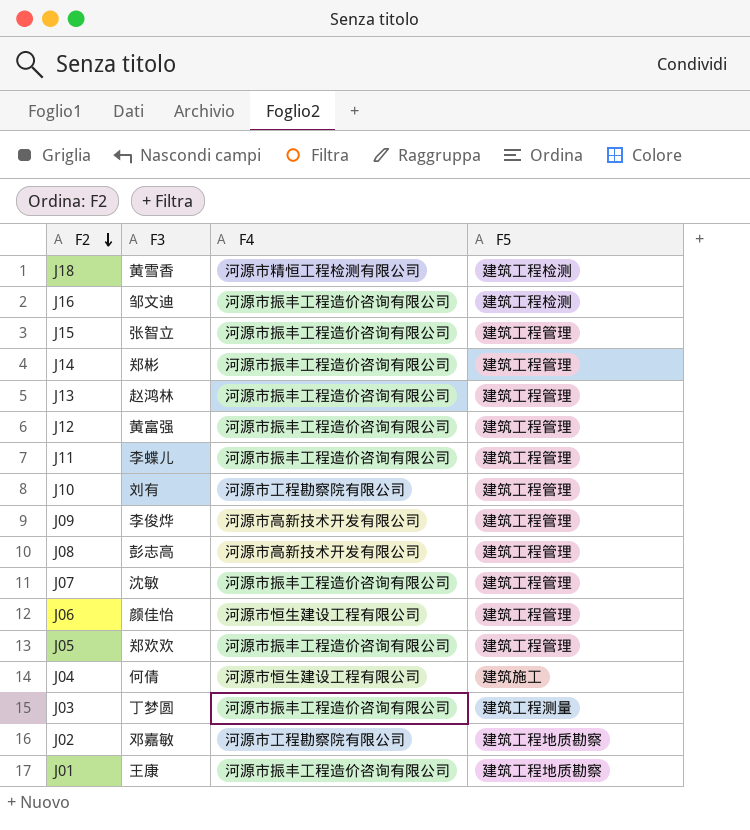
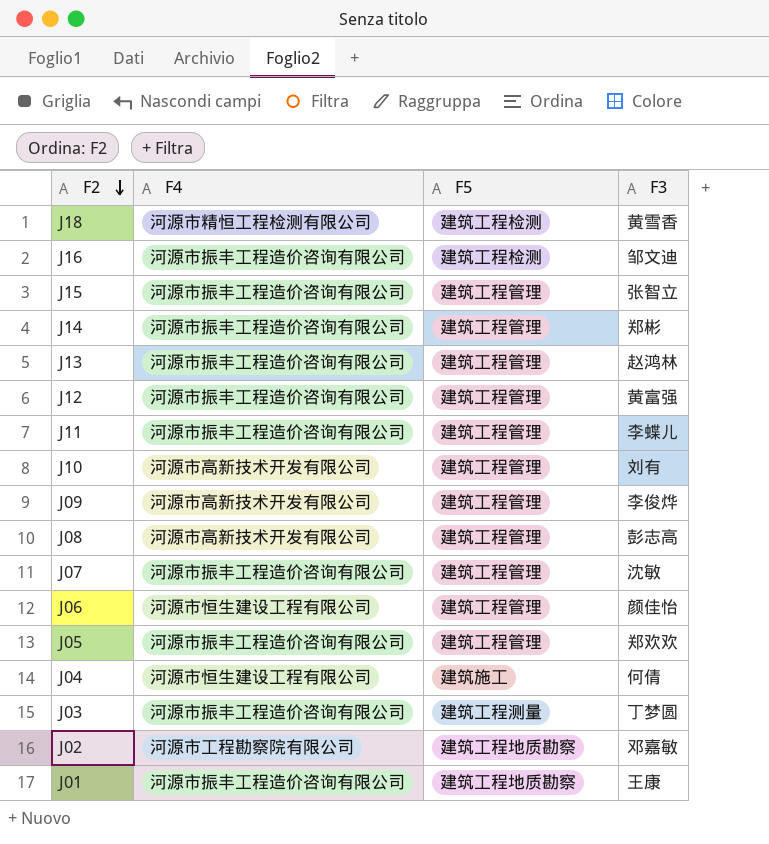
column F3 | position: 2 -> 4
J10 | F4: 河源市工程勘察院有限公司 -> 河源市高新技术开发有限公司

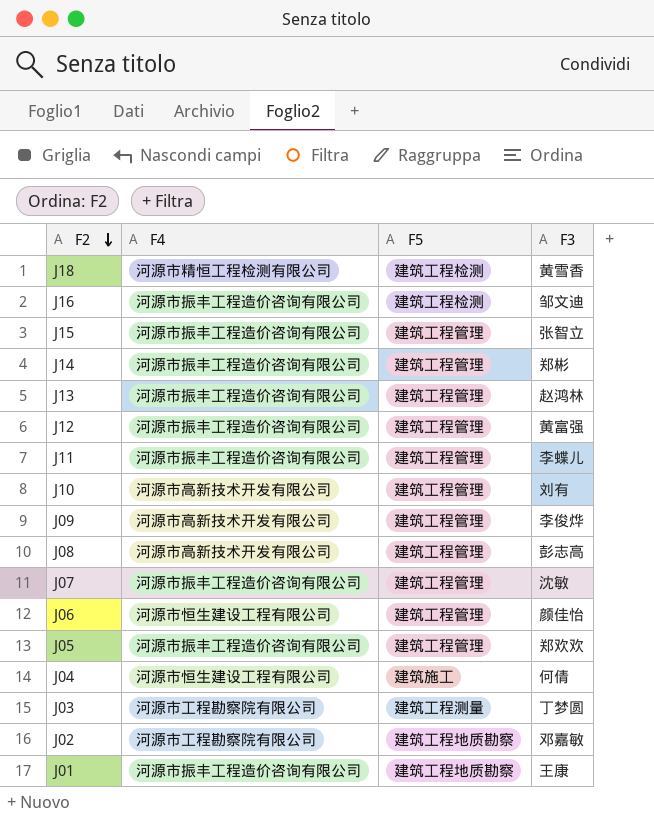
J03 | F4: 河源市振丰工程造价咨询有限公司 -> 河源市工程勘察院有限公司

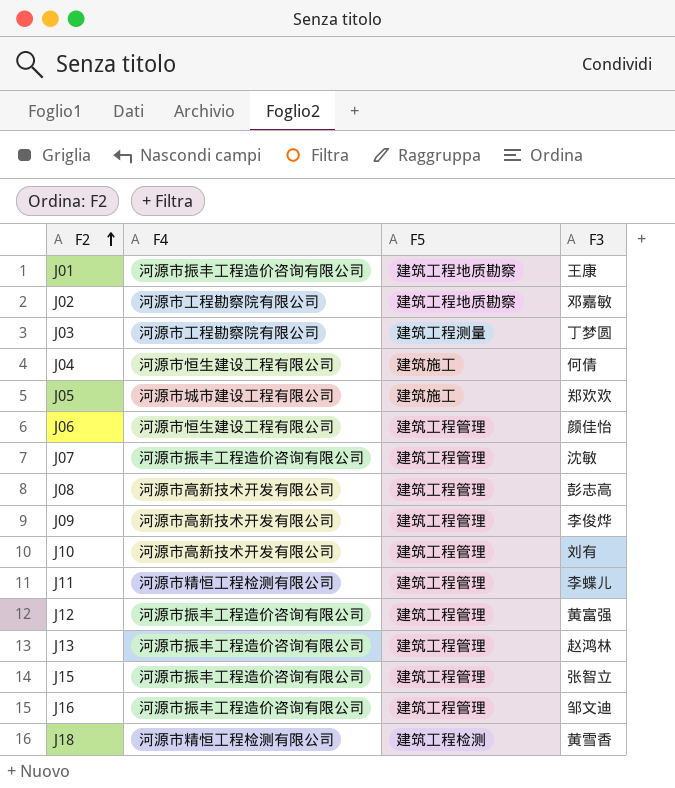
row order: F2 descending -> F2 ascending
row J14: 河源市振丰工程造价咨询有限公司 | 建筑工程管理 | 郑彬 -> none
J05 | F4: 河源市振丰工程造价咨询有限公司 -> 河源市城市建设工程有限公司
J05 | F5: 建筑工程管理 -> 建筑施工
J11 | F4: 河源市振丰工程造价咨询有限公司 -> 河源市精恒工程检测有限公司
J16 | F5: 建筑工程检测 -> 建筑工程管理

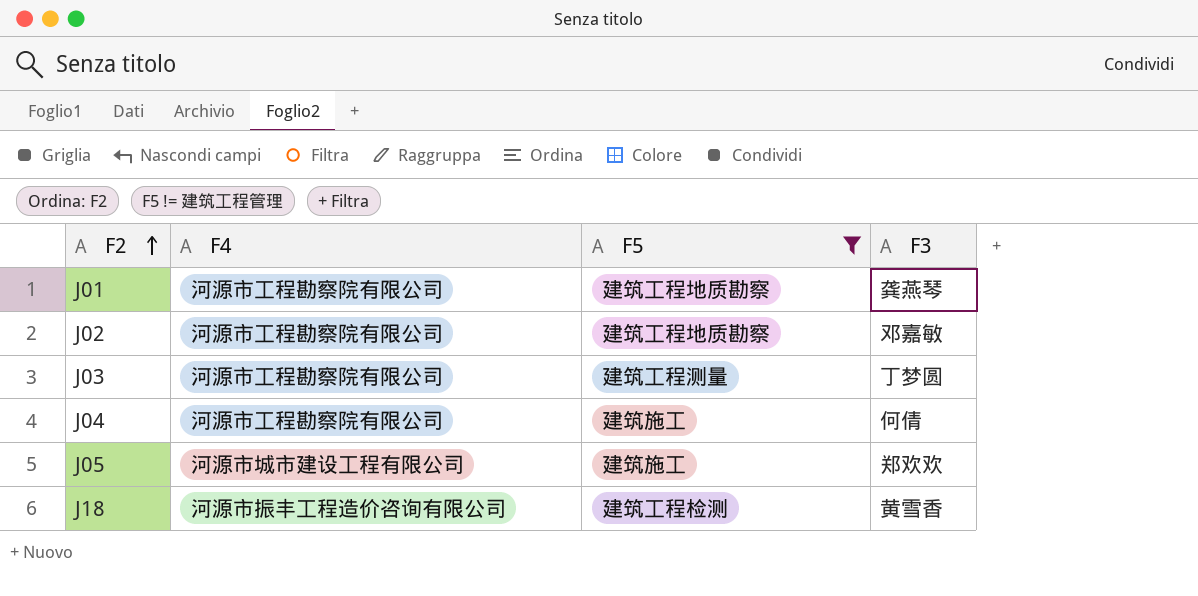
filter: none -> F5 != 建筑工程管理
J01 | F4: 河源市振丰工程造价咨询有限公司 -> 河源市工程勘察院有限公司
J01 | F3: 王康 -> 龚燕琴
J04 | F4: 河源市恒生建设工程有限公司 -> 河源市工程勘察院有限公司
J18 | F4: 河源市精恒工程检测有限公司 -> 河源市振丰工程造价咨询有限公司

